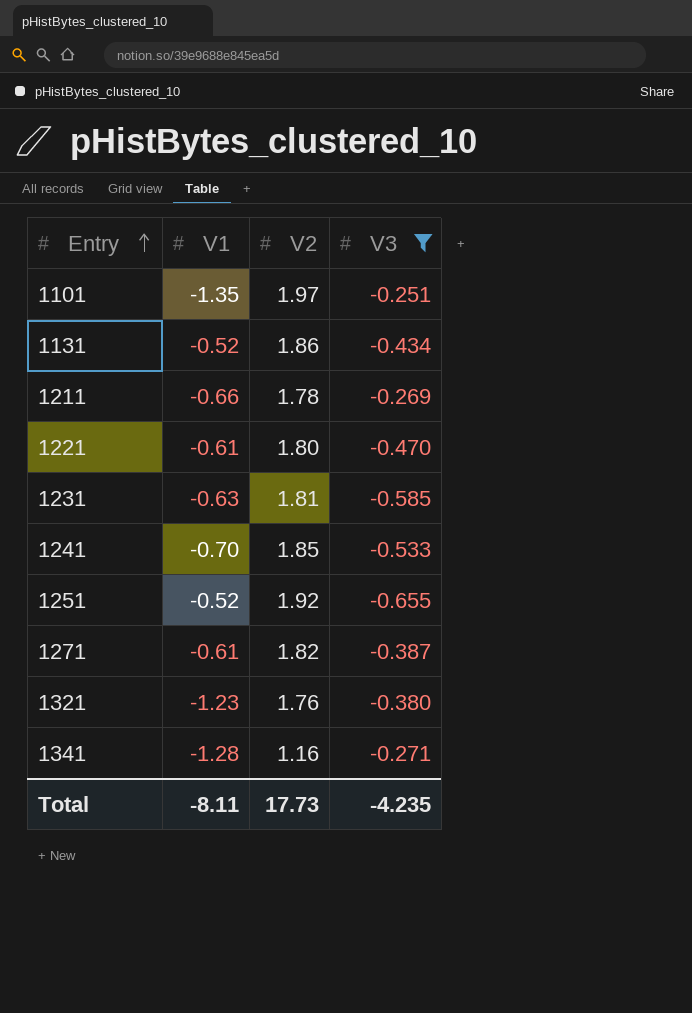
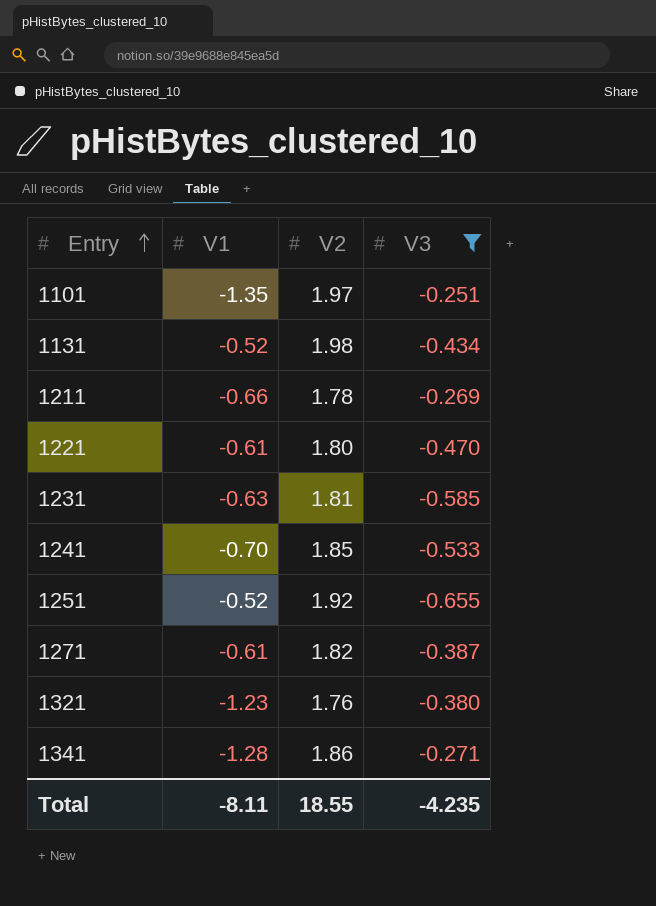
1131 | V2: 1.86 -> 1.98
1341 | V2: 1.16 -> 1.86
Total | V2: 17.73 -> 18.55

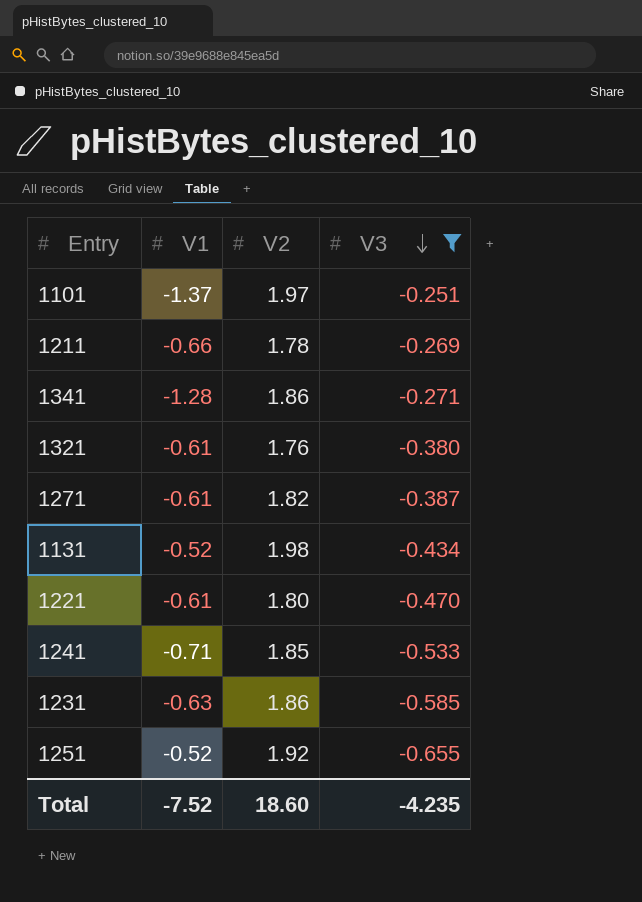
row order: Entry ascending -> V3 descending
1101 | V1: -1.35 -> -1.37
1321 | V1: -1.23 -> -0.61
1241 | V1: -0.70 -> -0.71
1231 | V2: 1.81 -> 1.86
Total | V1: -8.11 -> -7.52
Total | V2: 18.55 -> 18.60

